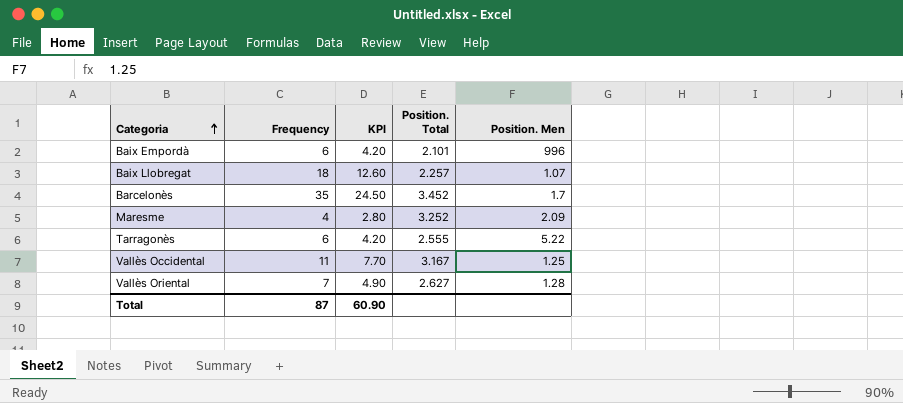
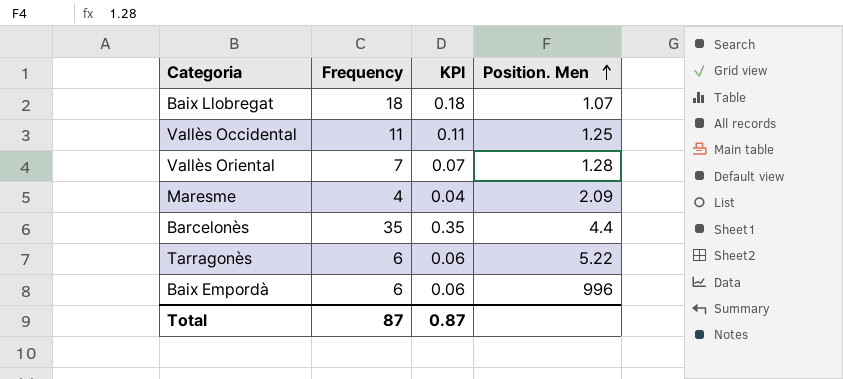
row order: Categoria ascending -> Position. Men ascending
column Position. Total | position: 4 -> none
column KPI | formula: [Frequency] * 0.7 -> [Frequency] * 0.01
Barcelonès | Position. Men: 1.7 -> 4.4
Total | KPI: 60.90 -> 0.87

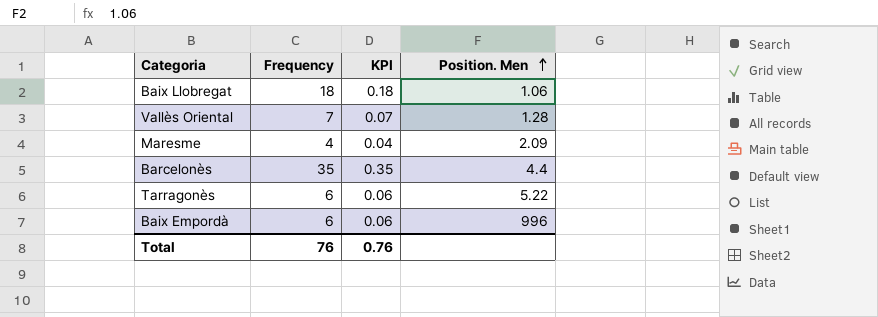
row Vallès Occidental: 11 | 0.11 | 1.25 -> none
Baix Llobregat | Position. Men: 1.07 -> 1.06
Total | Frequency: 87 -> 76
Total | KPI: 0.87 -> 0.76

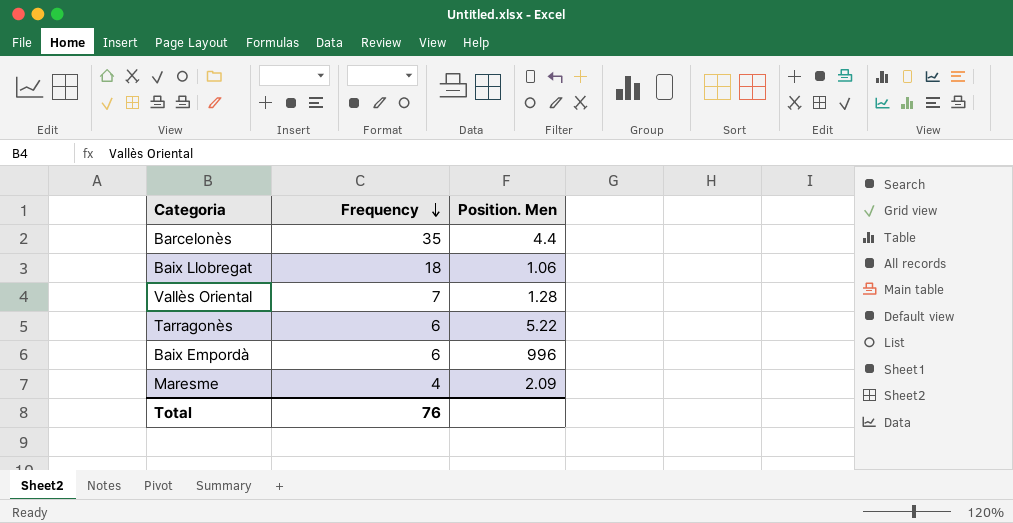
row order: Position. Men ascending -> Frequency descending
column KPI | formula: [Frequency] * 0.01 -> none

